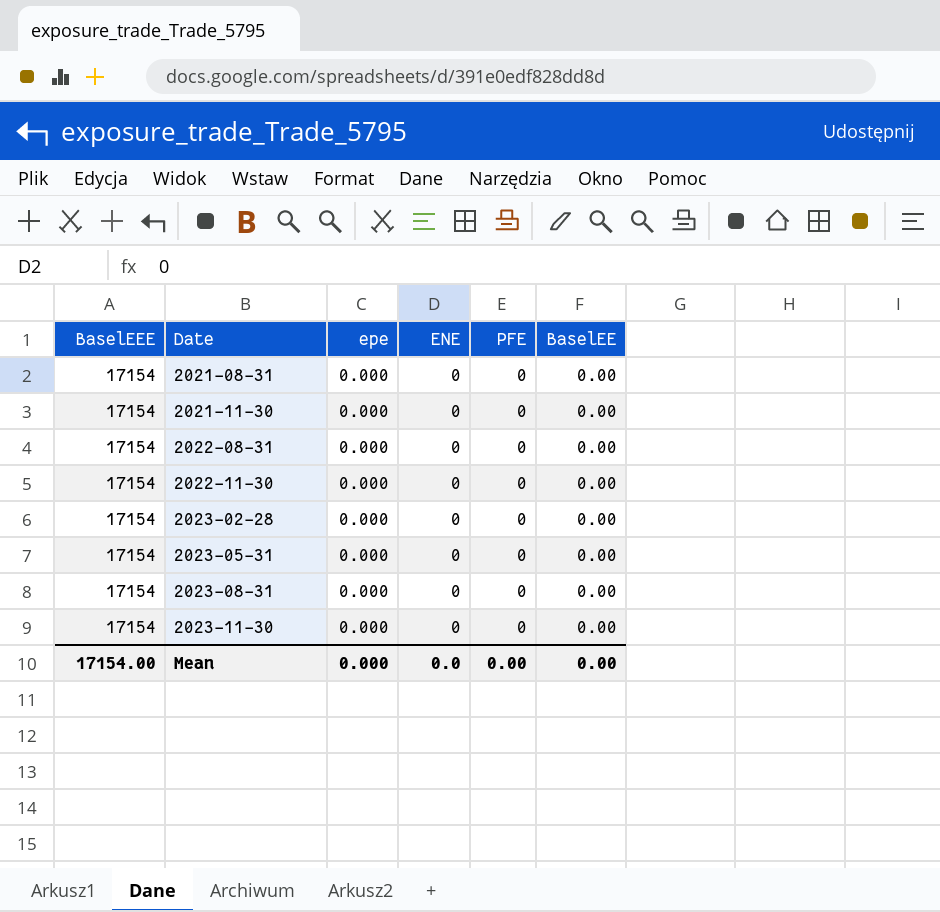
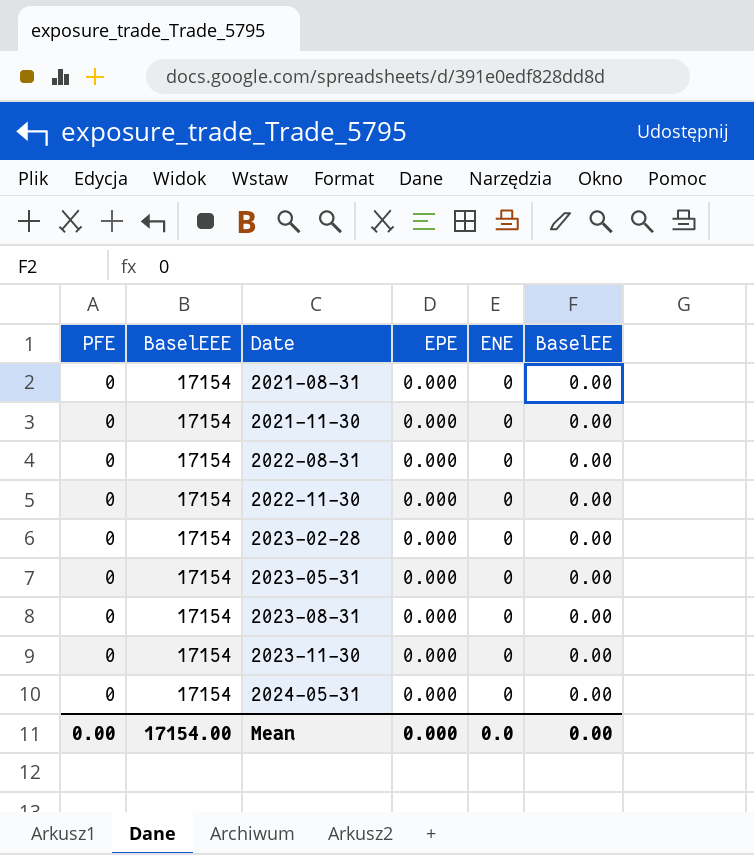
column PFE | position: 5 -> 1
column name: epe -> EPE
row 2024-05-31: none -> 0 | 17154 | 0.000 | 0 | 0.00

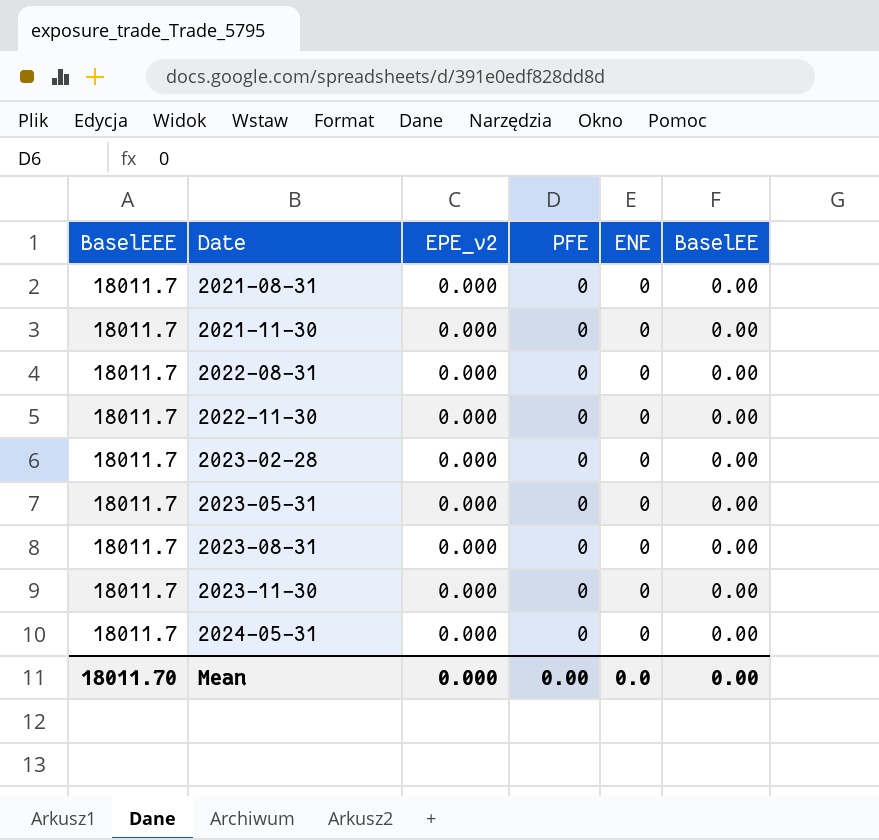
column name: EPE -> EPE_v2
column PFE | position: 1 -> 4
2021-08-31 | BaselEEE: 17154 -> 18011.7
2021-11-30 | BaselEEE: 17154 -> 18011.7
2022-08-31 | BaselEEE: 17154 -> 18011.7
2022-11-30 | BaselEEE: 17154 -> 18011.7
2023-02-28 | BaselEEE: 17154 -> 18011.7
2023-05-31 | BaselEEE: 17154 -> 18011.7
2023-08-31 | BaselEEE: 17154 -> 18011.7
2023-11-30 | BaselEEE: 17154 -> 18011.7
2024-05-31 | BaselEEE: 17154 -> 18011.7
Mean | BaselEEE: 17154.00 -> 18011.70

